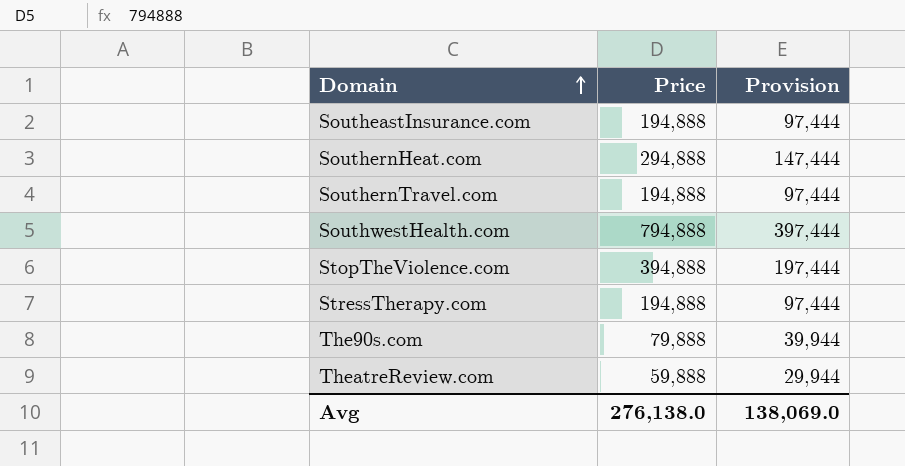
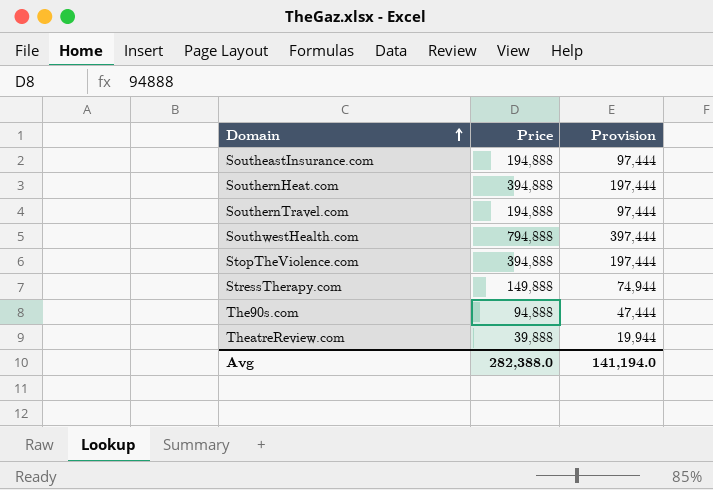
SouthernHeat.com | Price: 294,888 -> 394,888
SouthernHeat.com | Provision: 147,444 -> 197,444
StressTherapy.com | Price: 194,888 -> 149,888
StressTherapy.com | Provision: 97,444 -> 74,944
The90s.com | Price: 79,888 -> 94,888
The90s.com | Provision: 39,944 -> 47,444
TheatreReview.com | Price: 59,888 -> 39,888
TheatreReview.com | Provision: 29,944 -> 19,944
Avg | Price: 276,138.0 -> 282,388.0
Avg | Provision: 138,069.0 -> 141,194.0

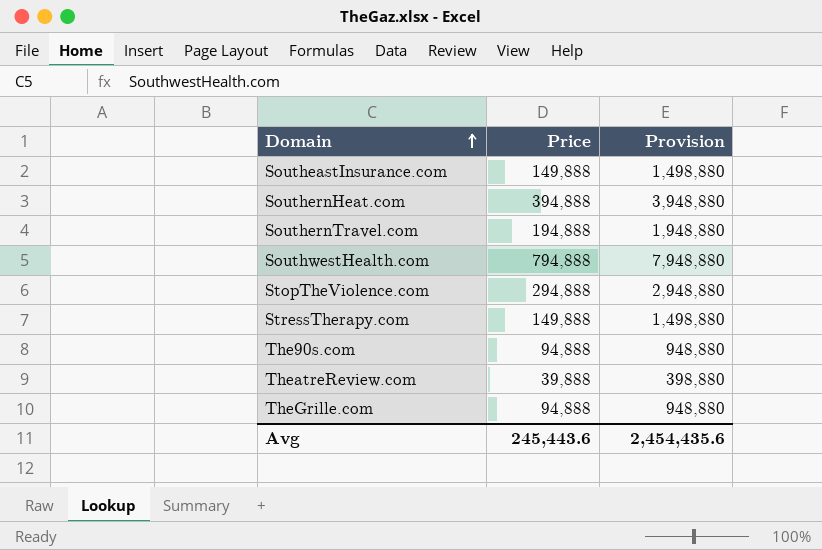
column Provision | formula: [Price] * 0.5 -> [Price] * 10
SoutheastInsurance.com | Price: 194,888 -> 149,888
StopTheViolence.com | Price: 394,888 -> 294,888
row TheGrille.com: none -> 94,888 | 948,880
Avg | Price: 282,388.0 -> 245,443.6
Avg | Provision: 141,194.0 -> 2,454,435.6

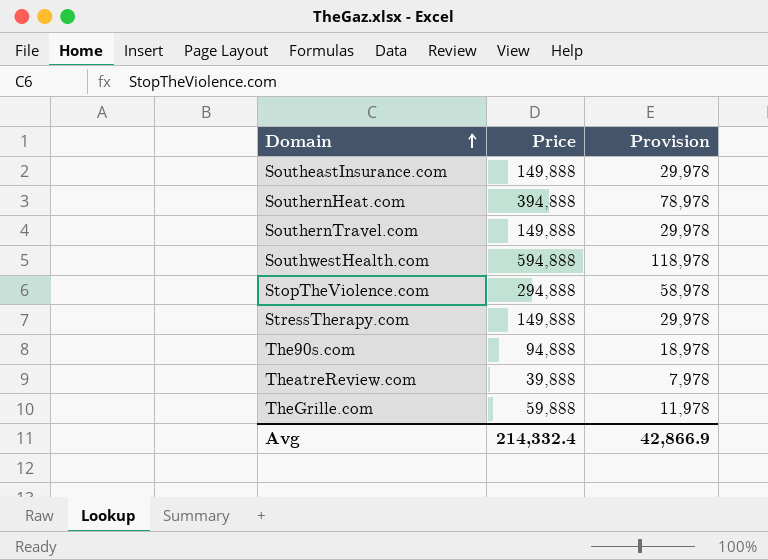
column Provision | formula: [Price] * 10 -> [Price] * 0.2
SouthernTravel.com | Price: 194,888 -> 149,888
SouthwestHealth.com | Price: 794,888 -> 594,888
TheGrille.com | Price: 94,888 -> 59,888
Avg | Price: 245,443.6 -> 214,332.4
Avg | Provision: 2,454,435.6 -> 42,866.9

